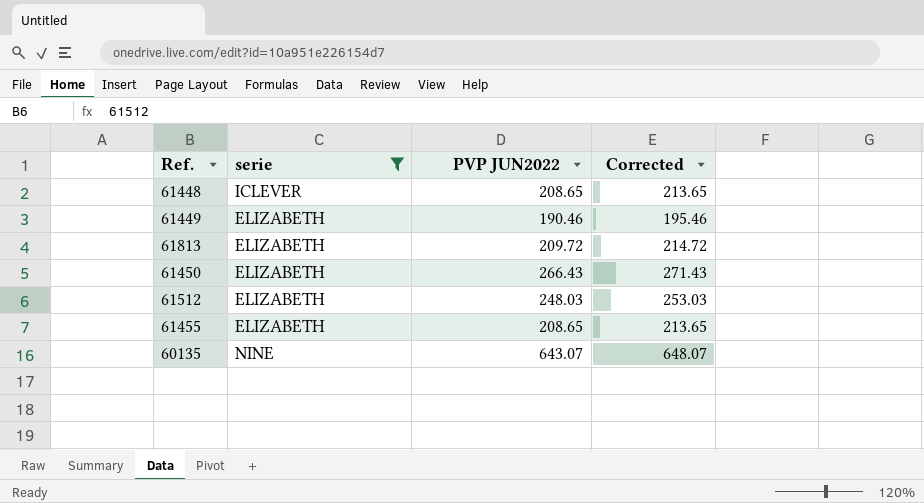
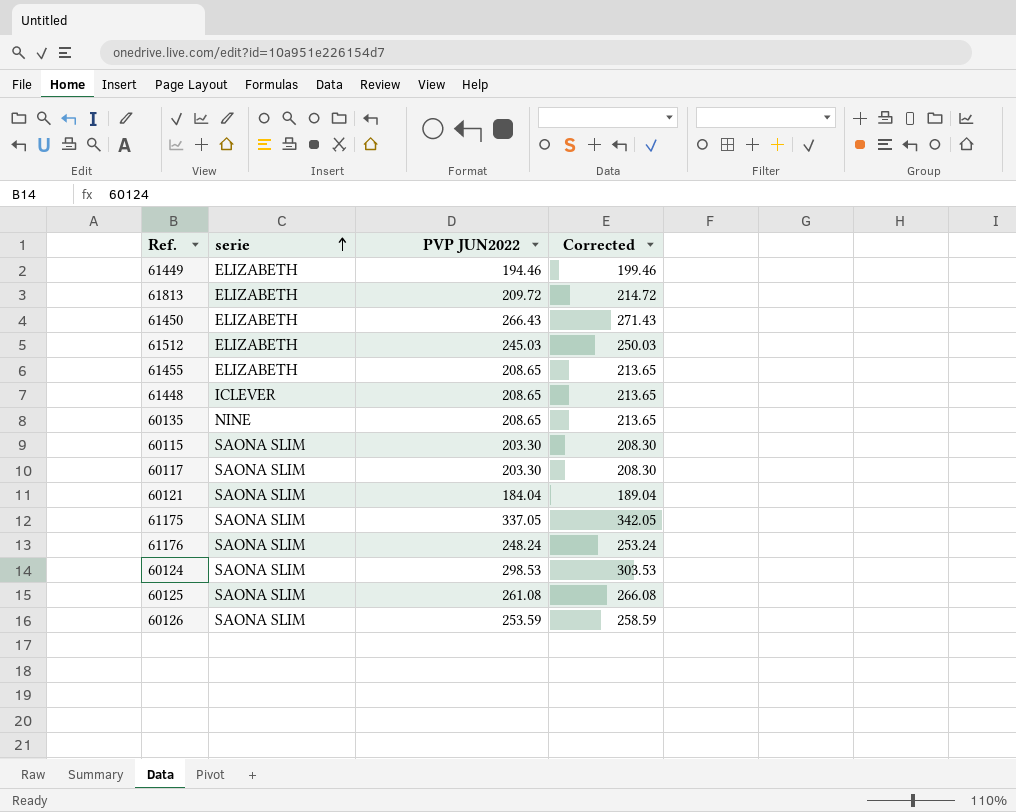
filter: serie != SAONA SLIM -> none
row order: none -> serie ascending
61449 | PVP JUN2022: 190.46 -> 194.46
61449 | Corrected: 195.46 -> 199.46
61512 | PVP JUN2022: 248.03 -> 245.03
61512 | Corrected: 253.03 -> 250.03
60135 | PVP JUN2022: 643.07 -> 208.65
60135 | Corrected: 648.07 -> 213.65

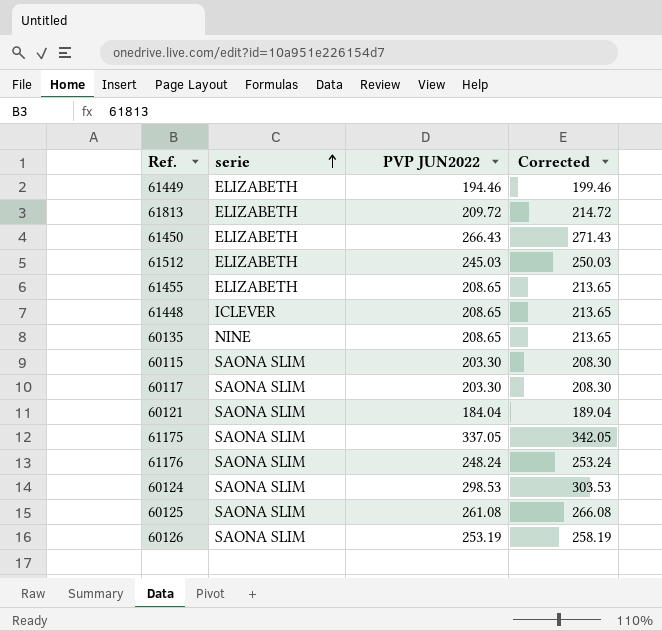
60126 | PVP JUN2022: 253.59 -> 253.19
60126 | Corrected: 258.59 -> 258.19

